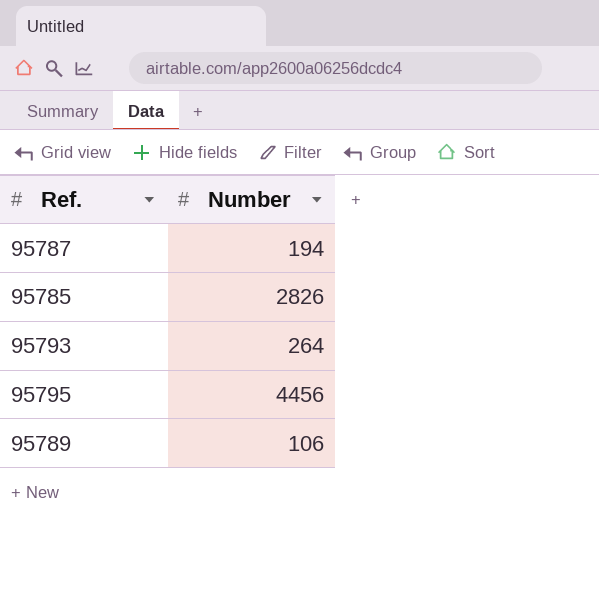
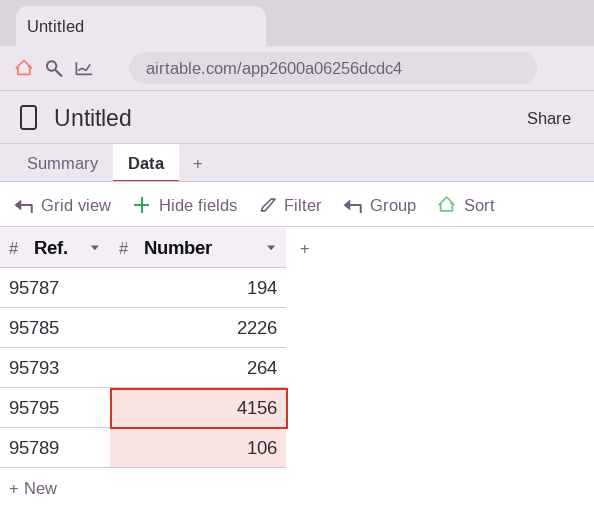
95785 | Number: 2826 -> 2226
95795 | Number: 4456 -> 4156

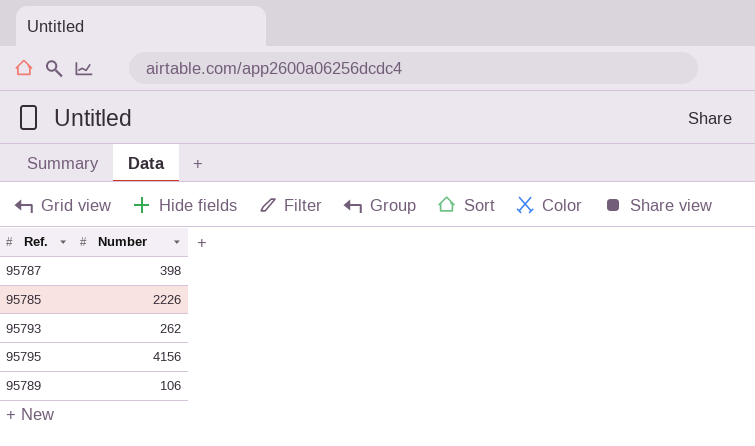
95787 | Number: 194 -> 398
95793 | Number: 264 -> 262

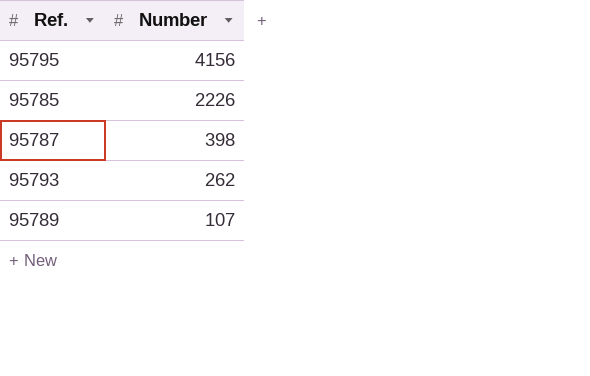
row order: none -> Number descending
95789 | Number: 106 -> 107

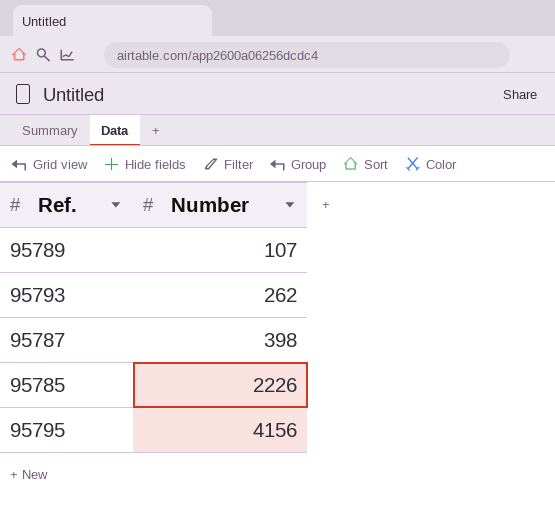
row order: Number descending -> Number ascending

